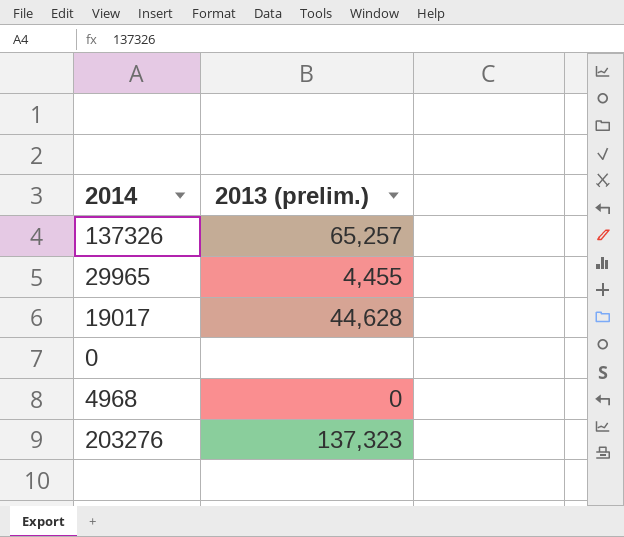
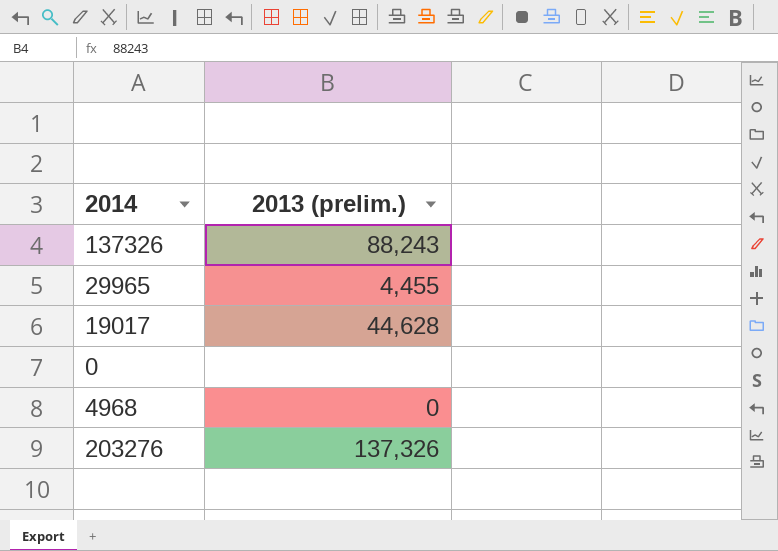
137326 | 2013 (prelim.): 65,257 -> 88,243
203276 | 2013 (prelim.): 137,323 -> 137,326

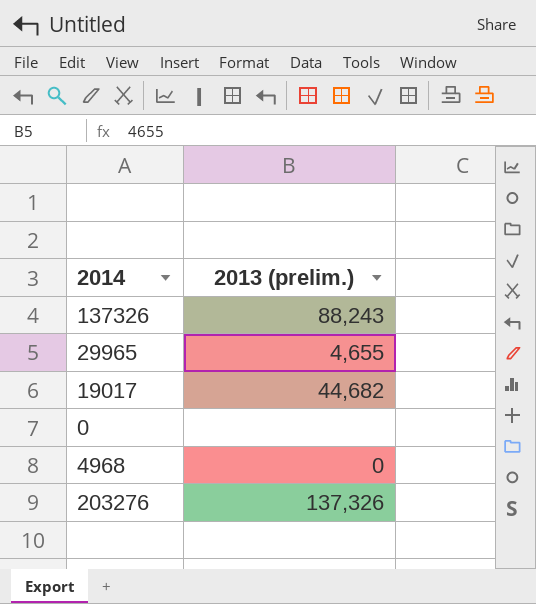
29965 | 2013 (prelim.): 4,455 -> 4,655
19017 | 2013 (prelim.): 44,628 -> 44,682

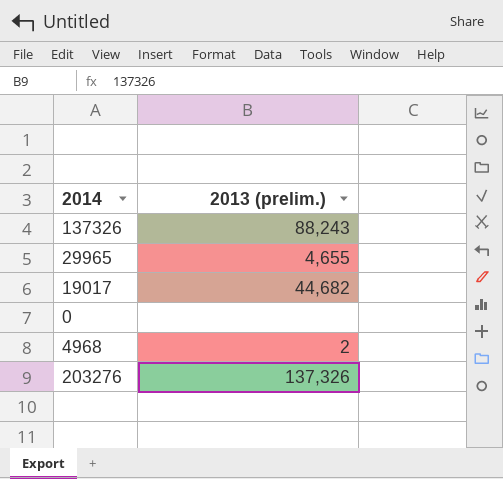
4968 | 2013 (prelim.): 0 -> 2

